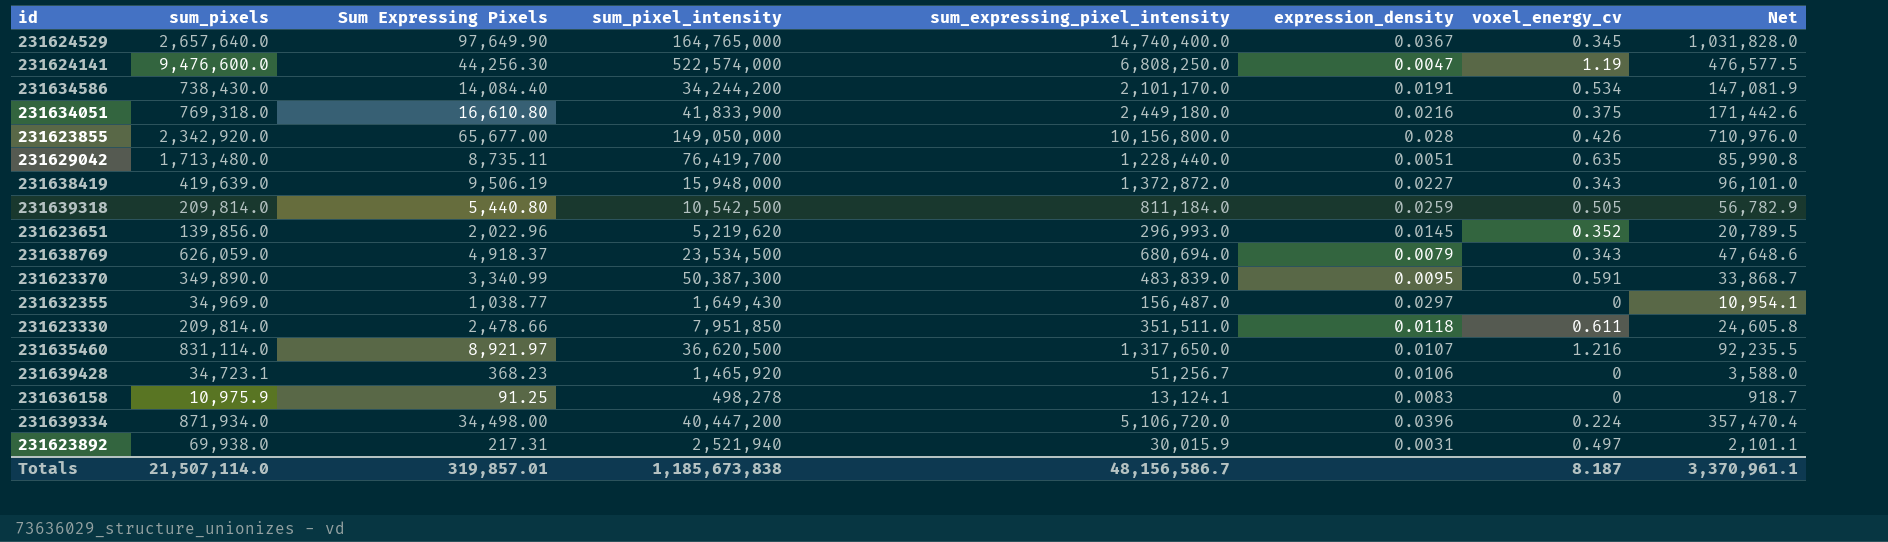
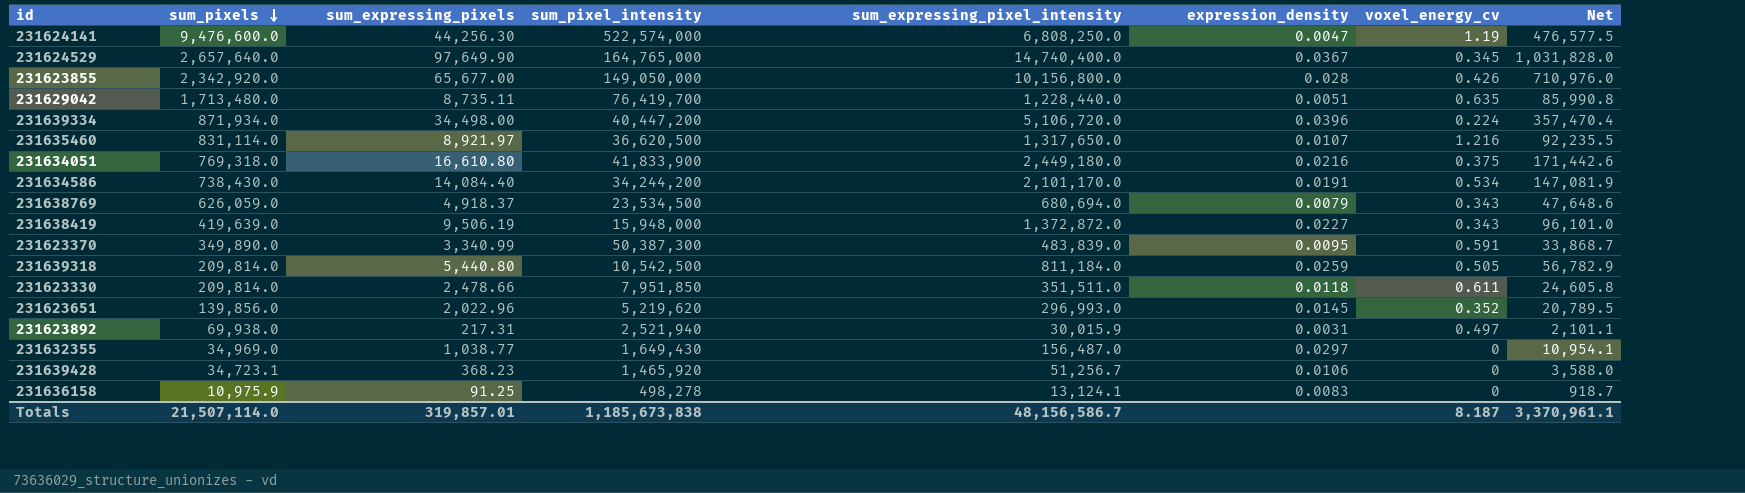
row order: none -> sum_pixels descending
column name: Sum Expressing Pixels -> sum_expressing_pixels

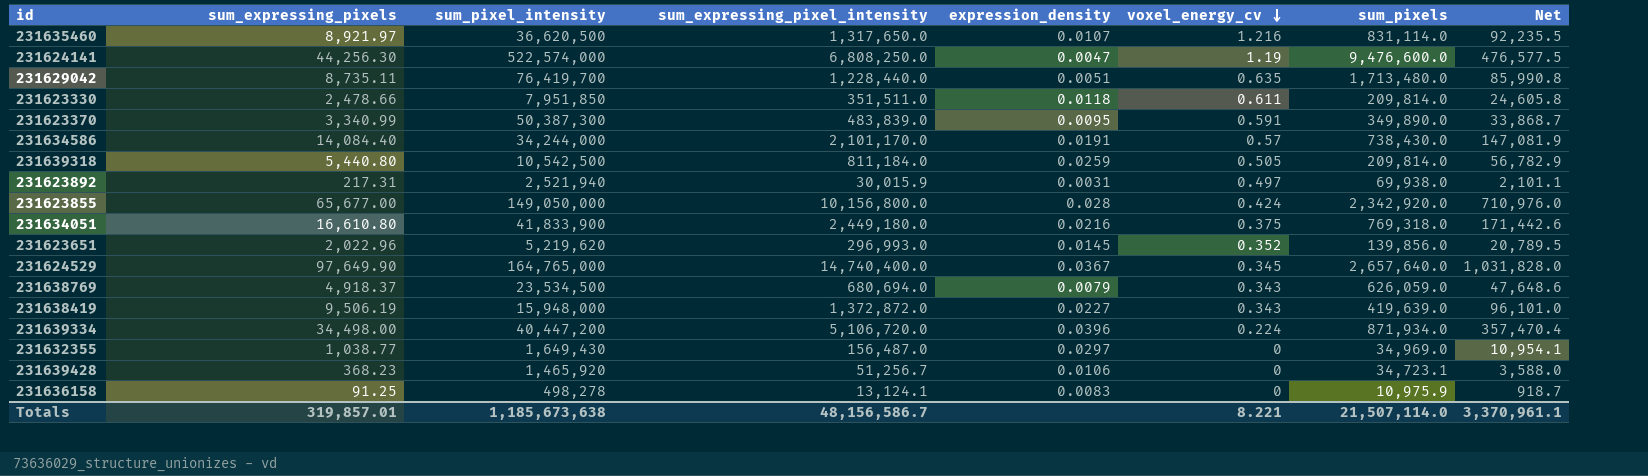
row order: sum_pixels descending -> voxel_energy_cv descending
column sum_pixels | position: 2 -> 7
231634586 | sum_pixel_intensity: 34,244,200 -> 34,244,000
231634586 | voxel_energy_cv: 0.534 -> 0.57
231623855 | voxel_energy_cv: 0.426 -> 0.424
Totals | sum_pixel_intensity: 1,185,673,838 -> 1,185,673,638
Totals | voxel_energy_cv: 8.187 -> 8.221

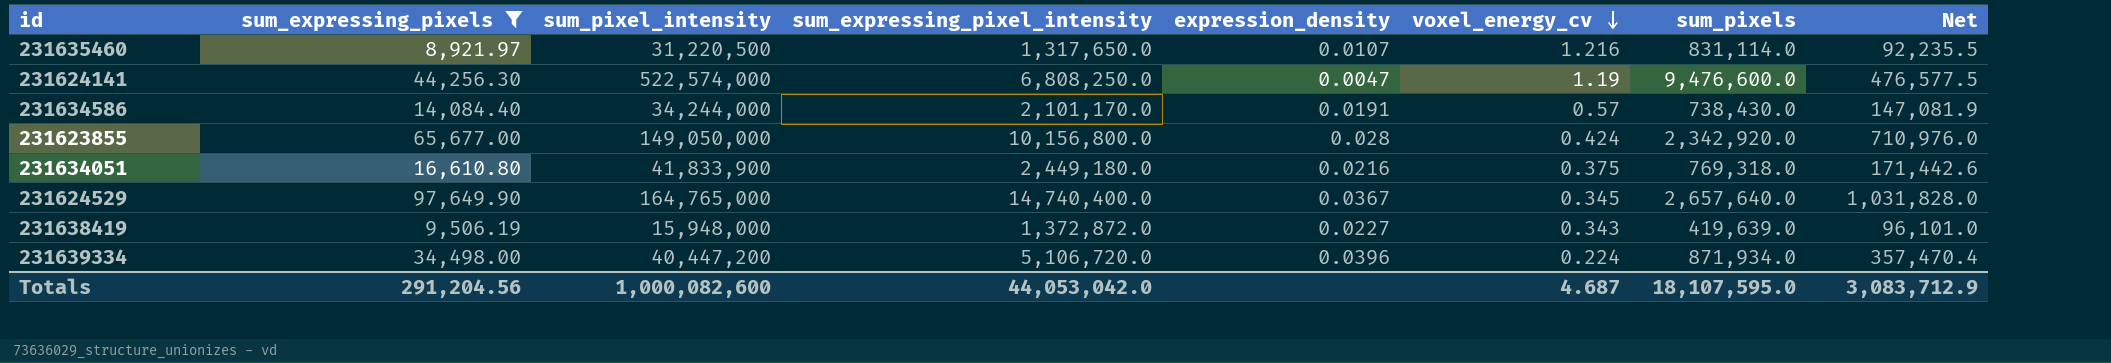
filter: none -> sum_expressing_pixels >= 8,921.97
231635460 | sum_pixel_intensity: 36,620,500 -> 31,220,500
Totals | sum_expressing_pixels: 319,857.01 -> 291,204.56
Totals | sum_pixel_intensity: 1,185,673,638 -> 1,000,082,600
Totals | sum_expressing_pixel_intensity: 48,156,586.7 -> 44,053,042.0
Totals | voxel_energy_cv: 8.221 -> 4.687
Totals | sum_pixels: 21,507,114.0 -> 18,107,595.0
Totals | Net: 3,370,961.1 -> 3,083,712.9

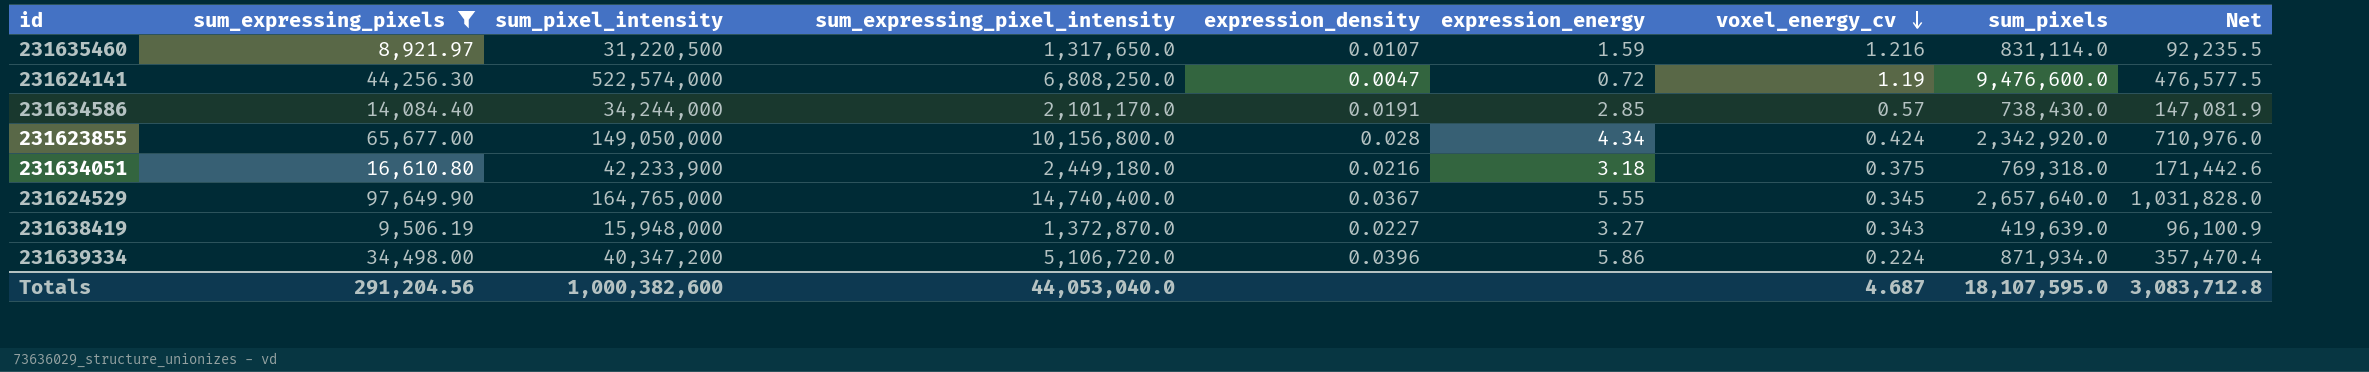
column expression_energy | formula: none -> [sum_expressing_pixel_intensity] / [sum_pixels]
231634051 | sum_pixel_intensity: 41,833,900 -> 42,233,900
231638419 | sum_expressing_pixel_intensity: 1,372,872.0 -> 1,372,870.0
231638419 | Net: 96,101.0 -> 96,100.9
231639334 | sum_pixel_intensity: 40,447,200 -> 40,347,200
Totals | sum_pixel_intensity: 1,000,082,600 -> 1,000,382,600
Totals | sum_expressing_pixel_intensity: 44,053,042.0 -> 44,053,040.0
Totals | Net: 3,083,712.9 -> 3,083,712.8

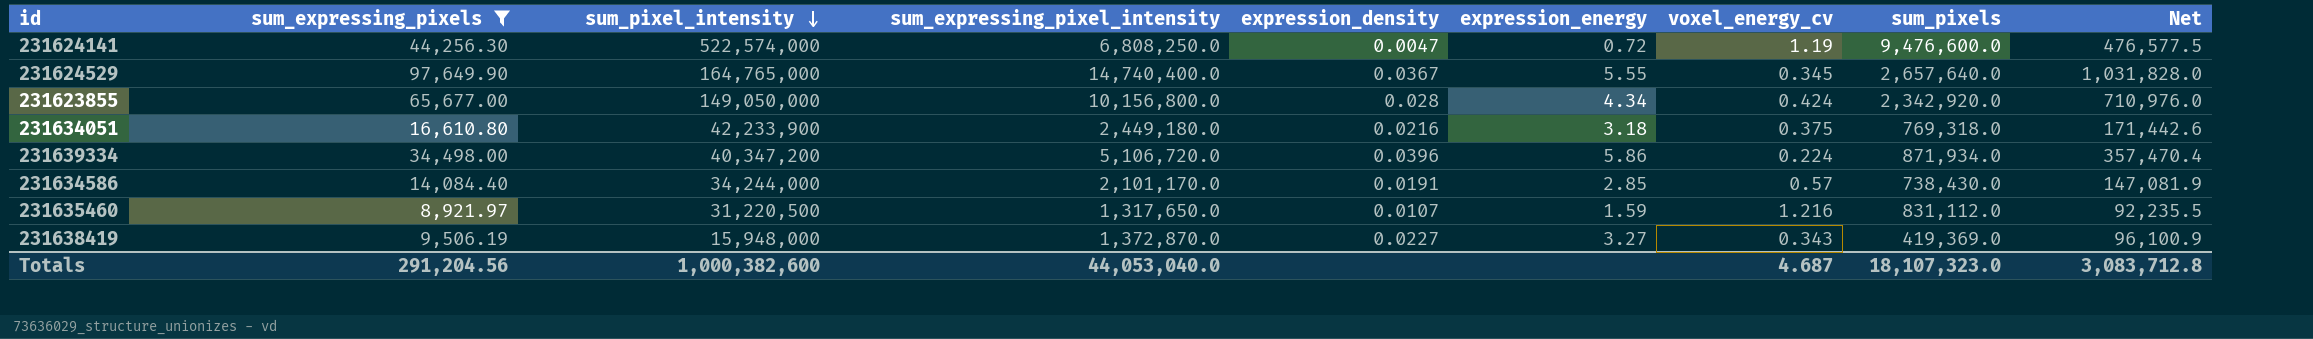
row order: voxel_energy_cv descending -> sum_pixel_intensity descending
231635460 | sum_pixels: 831,114.0 -> 831,112.0
231638419 | sum_pixels: 419,639.0 -> 419,369.0
Totals | sum_pixels: 18,107,595.0 -> 18,107,323.0

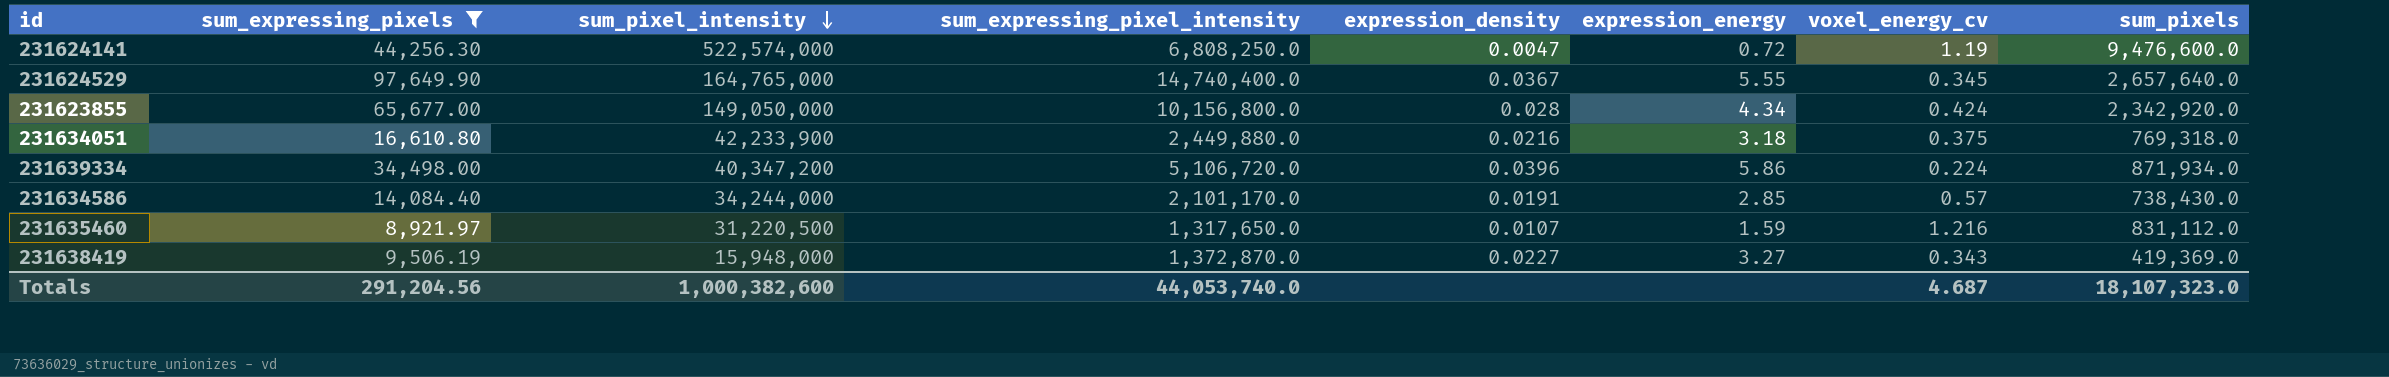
column Net | formula: [sum_expressing_pixel_intensity] * 0.07 -> none
231634051 | sum_expressing_pixel_intensity: 2,449,180.0 -> 2,449,880.0
Totals | sum_expressing_pixel_intensity: 44,053,040.0 -> 44,053,740.0

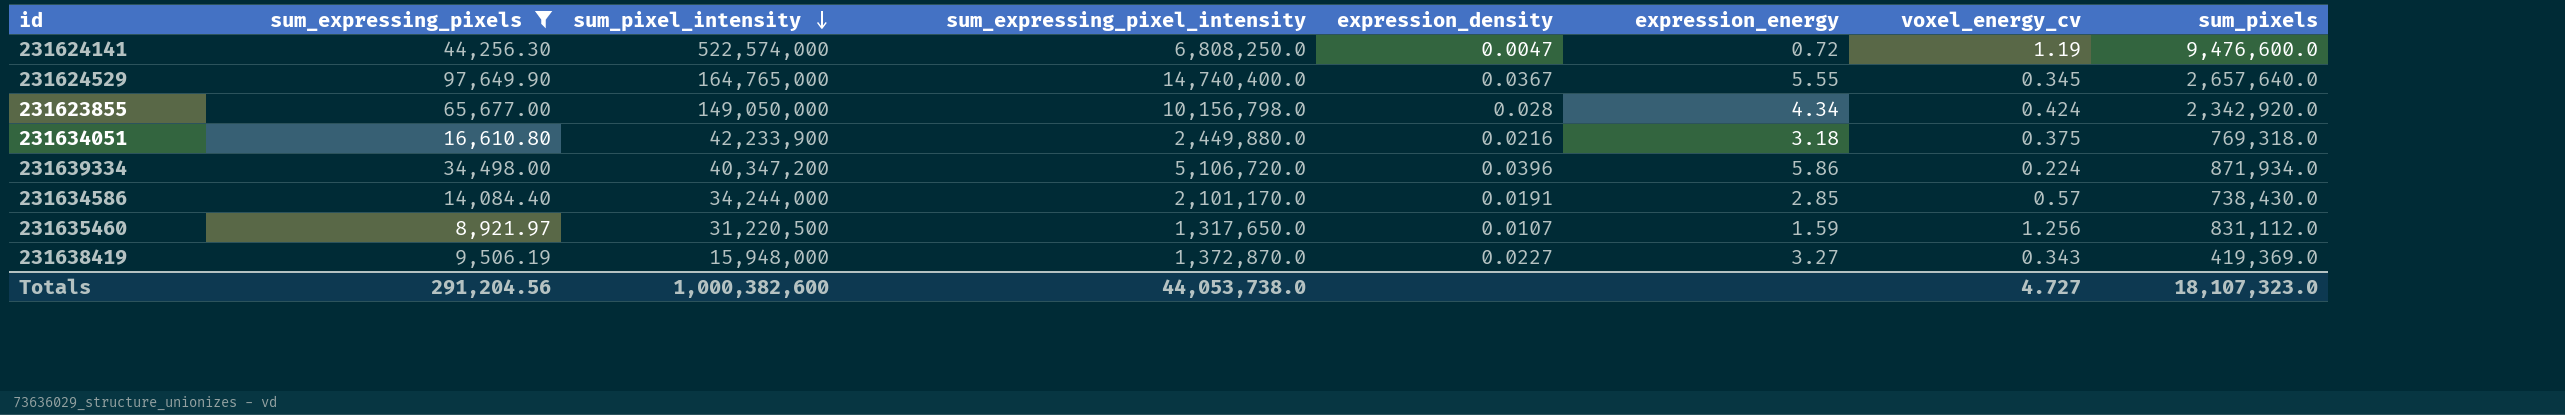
231623855 | sum_expressing_pixel_intensity: 10,156,800.0 -> 10,156,798.0
231635460 | voxel_energy_cv: 1.216 -> 1.256
Totals | sum_expressing_pixel_intensity: 44,053,740.0 -> 44,053,738.0
Totals | voxel_energy_cv: 4.687 -> 4.727

